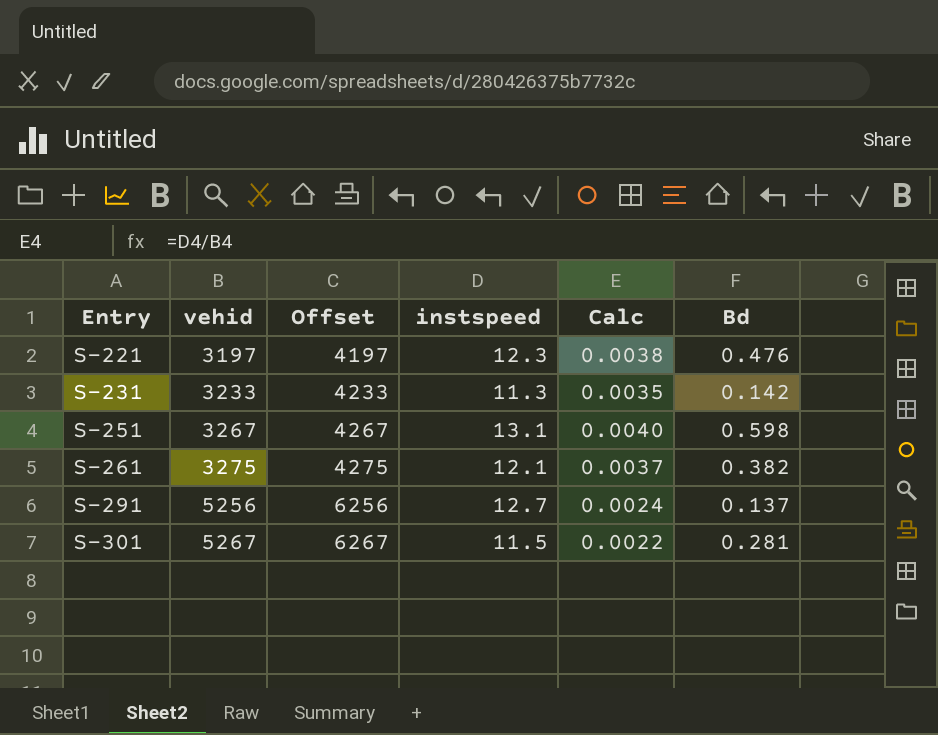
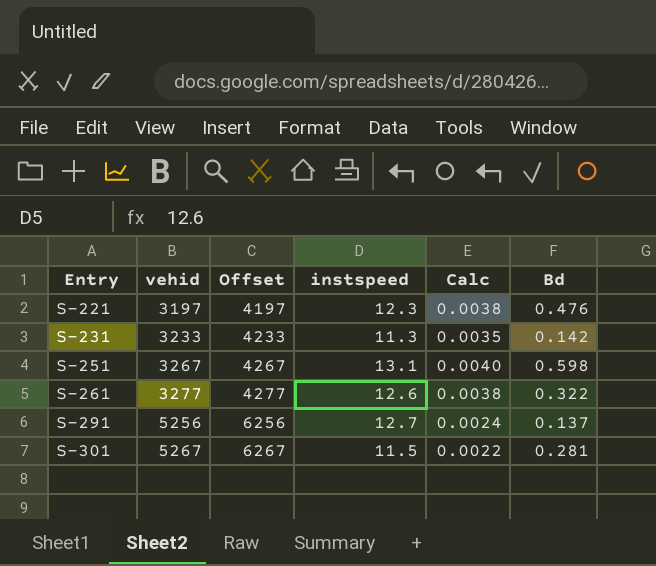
S-261 | vehid: 3275 -> 3277
S-261 | Offset: 4275 -> 4277
S-261 | instspeed: 12.1 -> 12.6
S-261 | Calc: 0.0037 -> 0.0038
S-261 | Bd: 0.382 -> 0.322

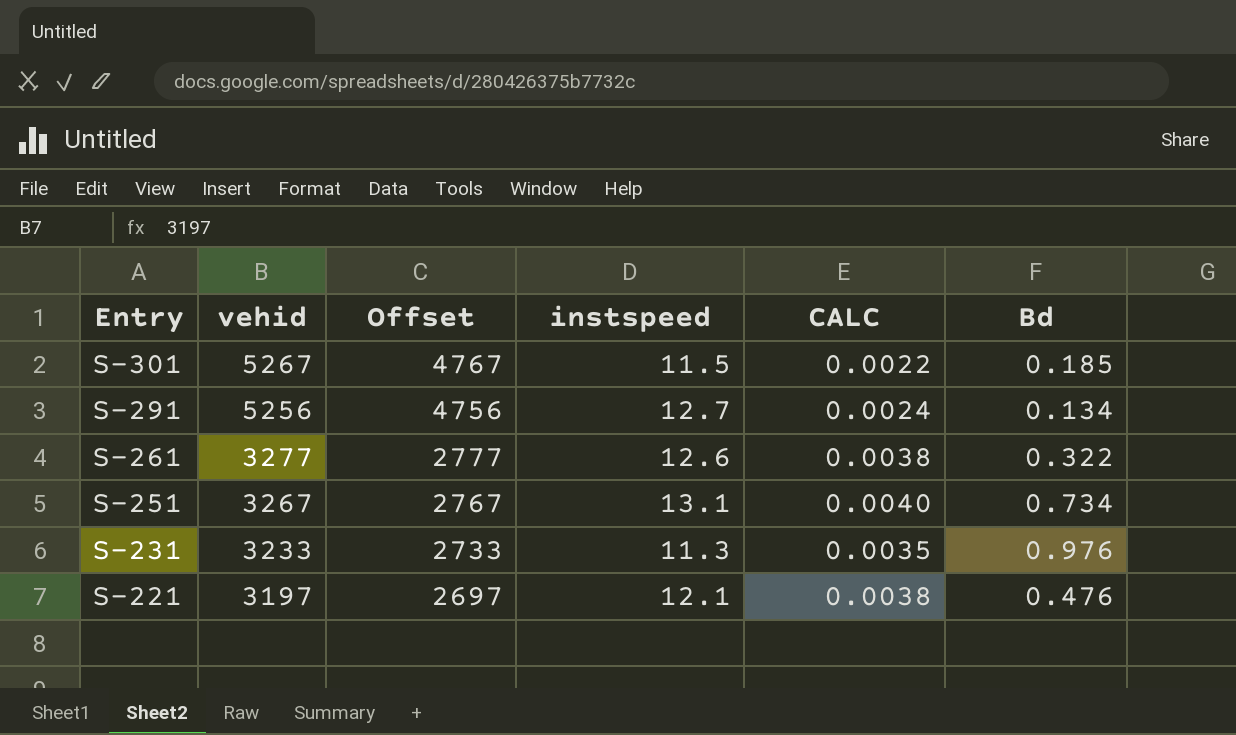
row order: Entry ascending -> Entry descending
column Offset | formula: [vehid] + 1000 -> [vehid] - 500
column name: Calc -> CALC
S-301 | Bd: 0.281 -> 0.185
S-291 | Bd: 0.137 -> 0.134
S-251 | Bd: 0.598 -> 0.734
S-231 | Bd: 0.142 -> 0.976
S-221 | instspeed: 12.3 -> 12.1

